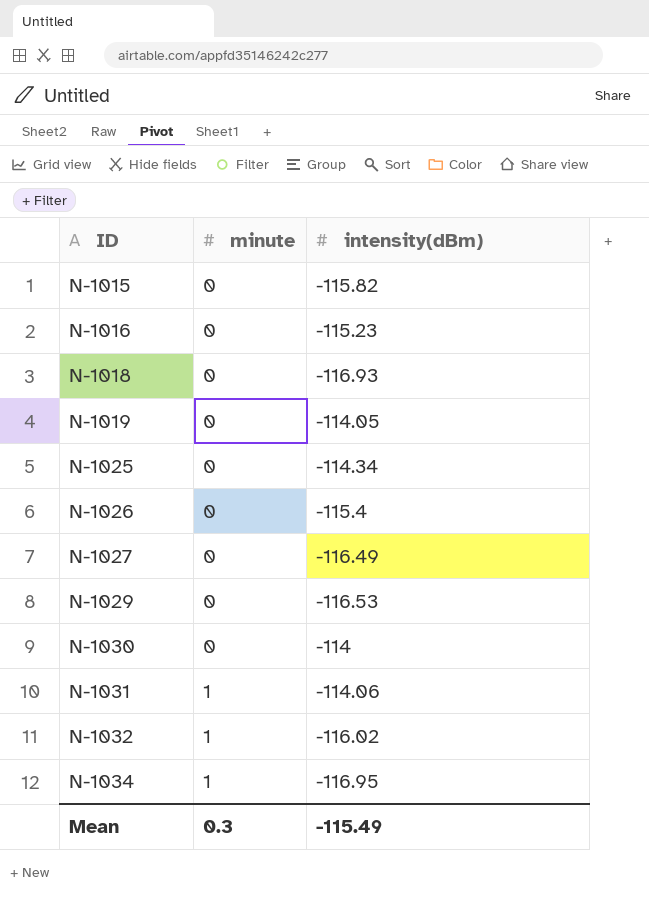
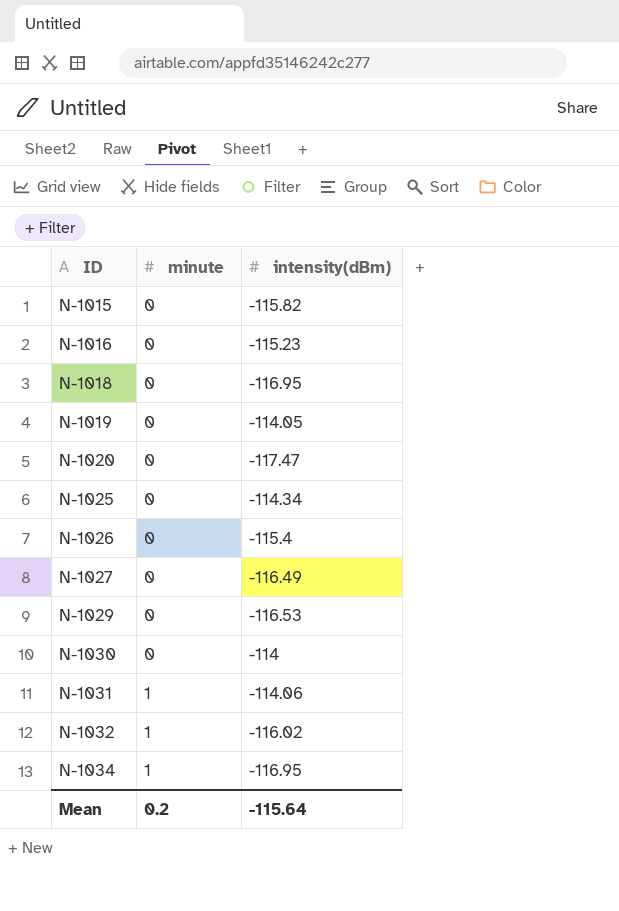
N-1018 | intensity(dBm): -116.93 -> -116.95
row N-1020: none -> 0 | -117.47
Mean | minute: 0.3 -> 0.2
Mean | intensity(dBm): -115.49 -> -115.64

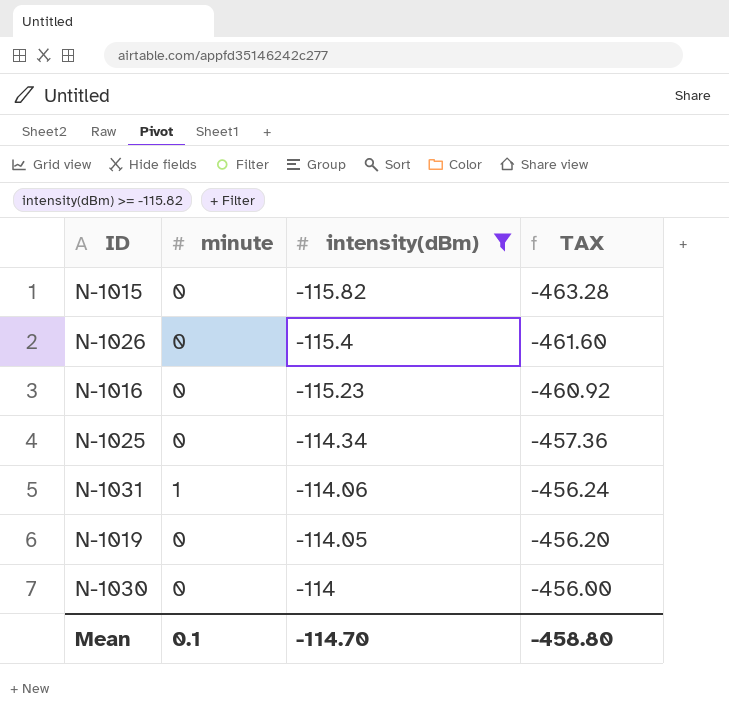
filter: none -> intensity(dBm) >= -115.82
row order: ID ascending -> intensity(dBm) ascending
column TAX | formula: none -> [intensity(dBm)] * 4
Mean | minute: 0.2 -> 0.1
Mean | intensity(dBm): -115.64 -> -114.70

